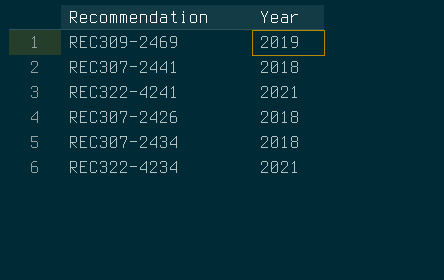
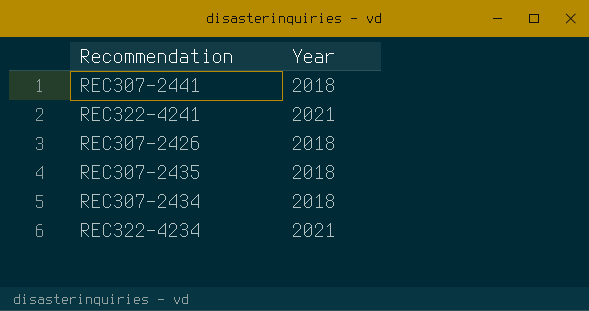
row REC309-2469: 2019 -> none
row REC307-2435: none -> 2018

